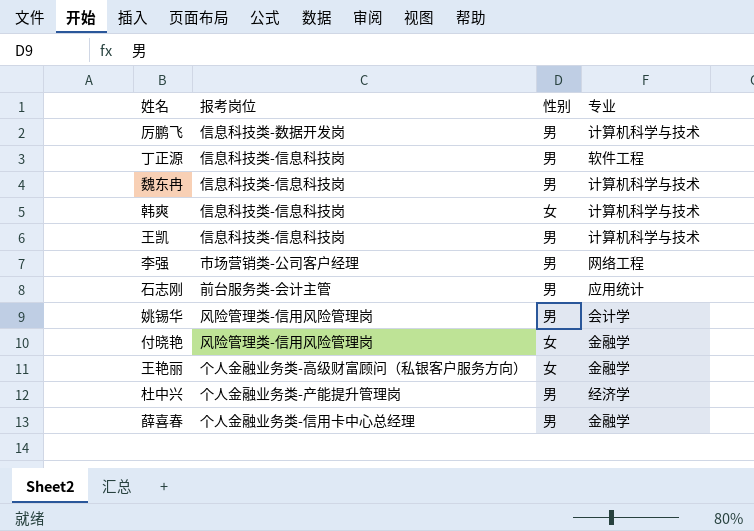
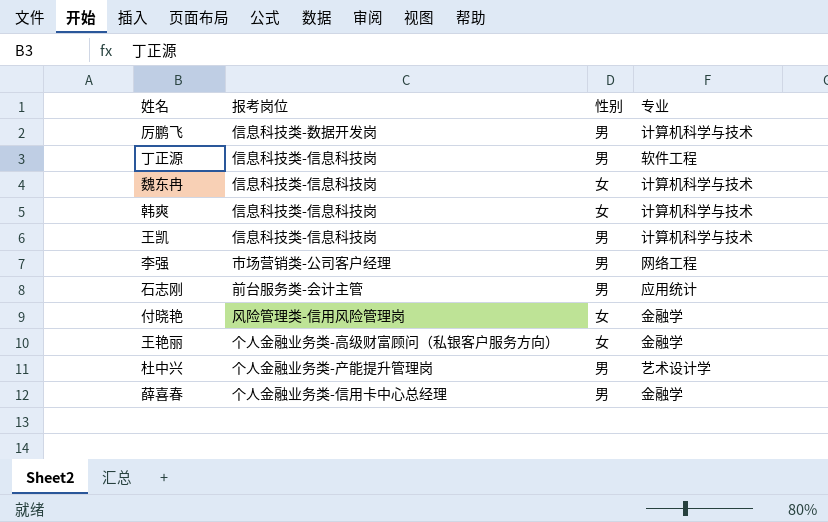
row 姚锡华: 风险管理类-信用风险管理岗 | 男 | 会计学 -> none
魏东冉 | 性别: 男 -> 女
杜中兴 | 专业: 经济学 -> 艺术设计学

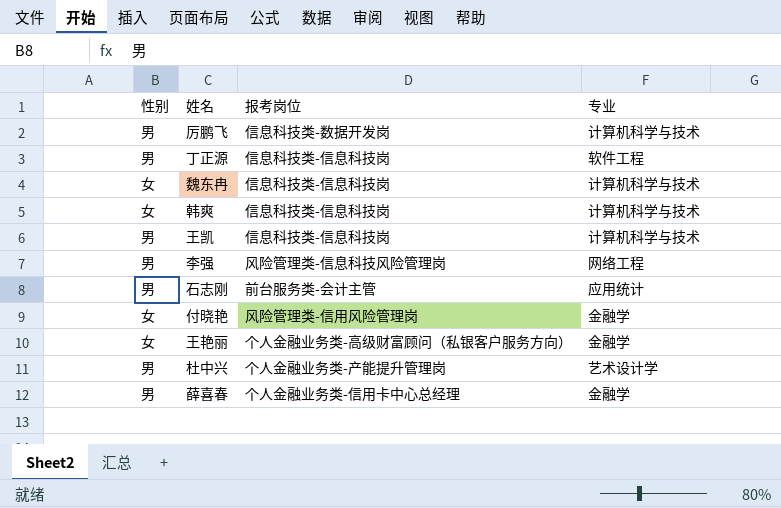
column 性别 | position: 3 -> 1
李强 | 报考岗位: 市场营销类-公司客户经理 -> 风险管理类-信息科技风险管理岗

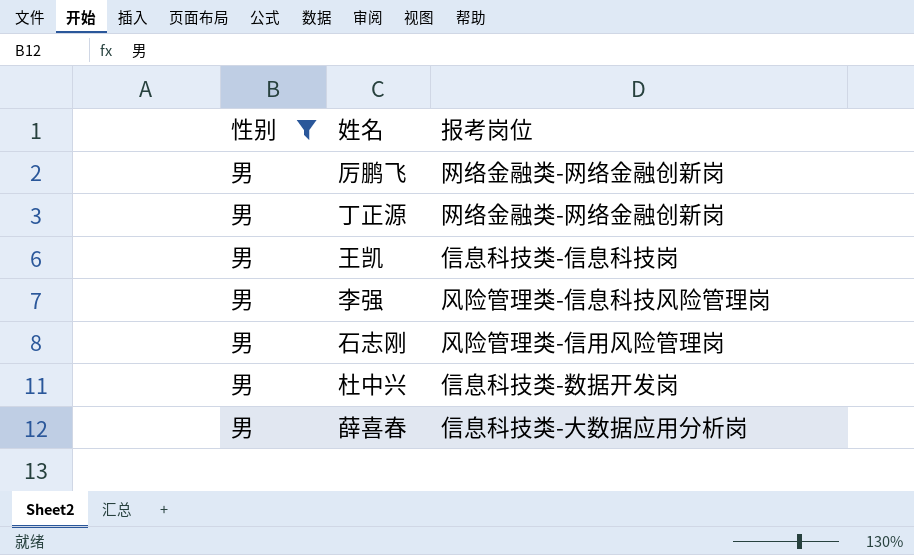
filter: none -> 性别 = 男
column 专业 | position: 4 -> none
厉鹏飞 | 报考岗位: 信息科技类-数据开发岗 -> 网络金融类-网络金融创新岗
丁正源 | 报考岗位: 信息科技类-信息科技岗 -> 网络金融类-网络金融创新岗
石志刚 | 报考岗位: 前台服务类-会计主管 -> 风险管理类-信用风险管理岗
杜中兴 | 报考岗位: 个人金融业务类-产能提升管理岗 -> 信息科技类-数据开发岗
薛喜春 | 报考岗位: 个人金融业务类-信用卡中心总经理 -> 信息科技类-大数据应用分析岗

